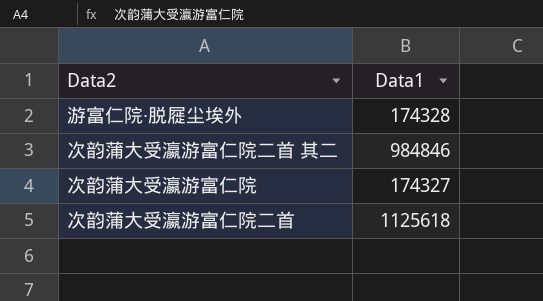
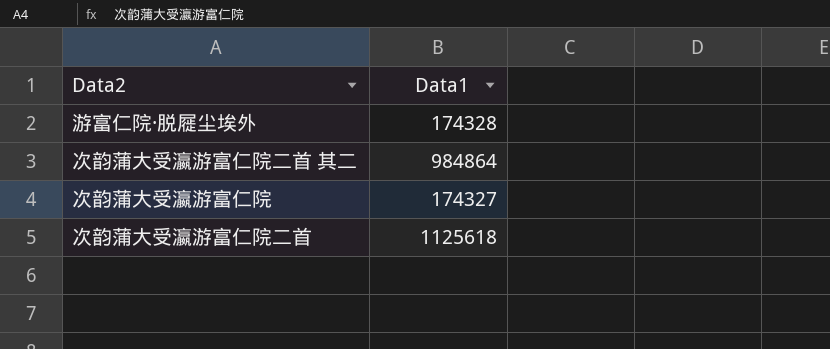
次韵蒲大受瀛游富仁院二首 其二 | Data1: 984846 -> 984864

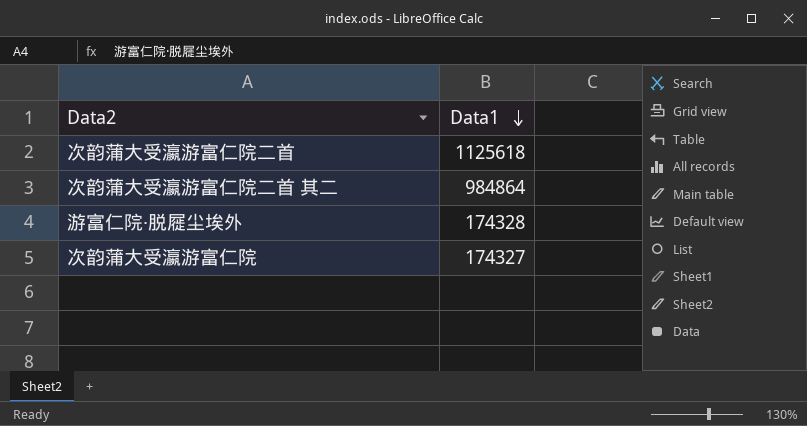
row order: none -> Data1 descending

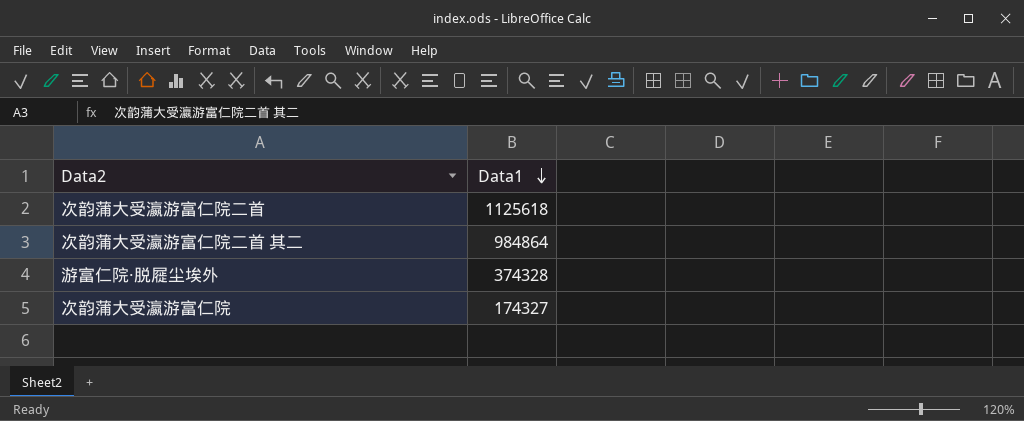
游富仁院·脱屣尘埃外 | Data1: 174328 -> 374328

